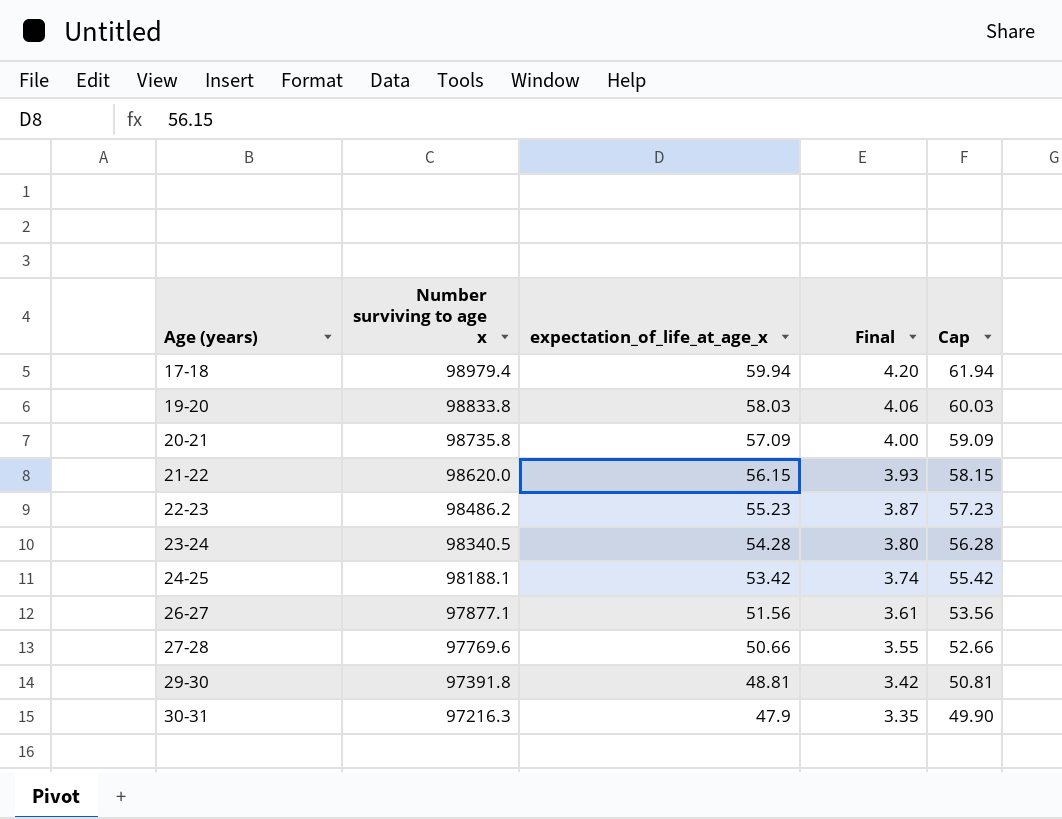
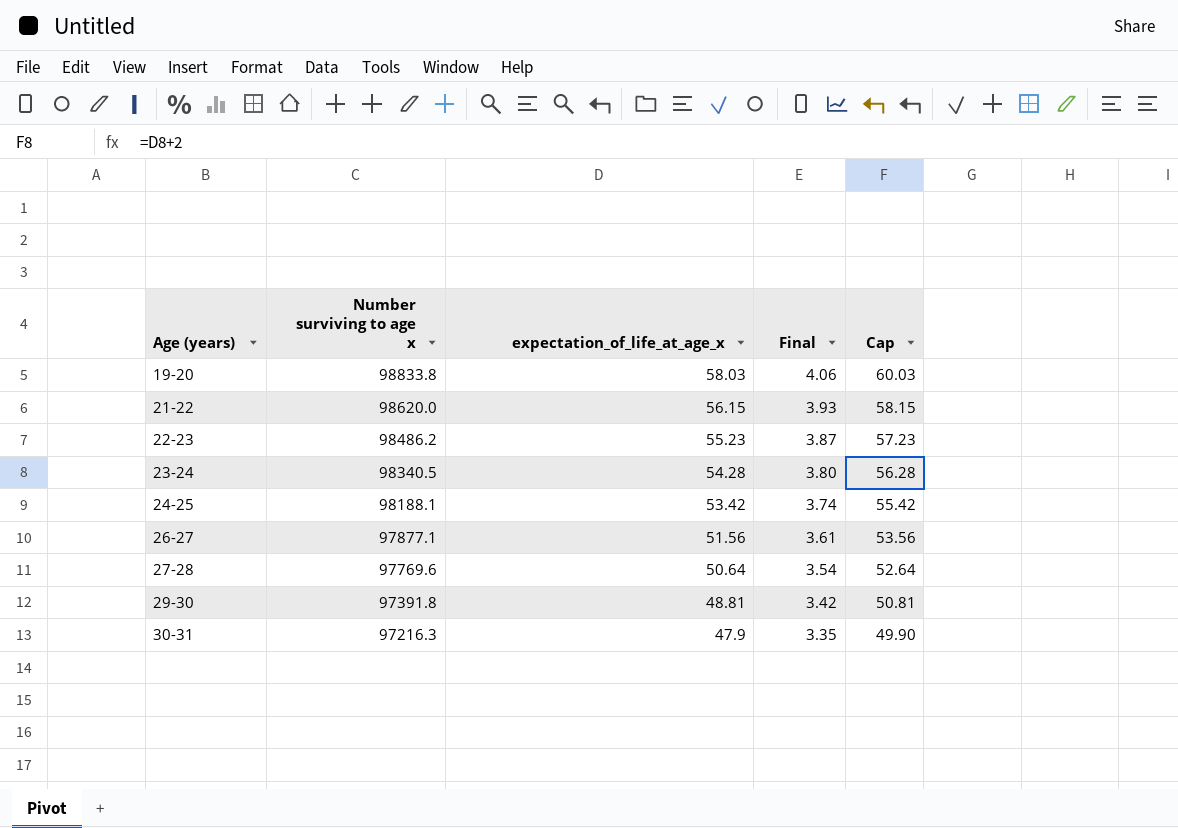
row 17-18: 98979.4 | 59.94 | 4.20 | 61.94 -> none
row 20-21: 98735.8 | 57.09 | 4.00 | 59.09 -> none
27-28 | expectation_of_life_at_age_x: 50.66 -> 50.64
27-28 | Final: 3.55 -> 3.54
27-28 | Cap: 52.66 -> 52.64

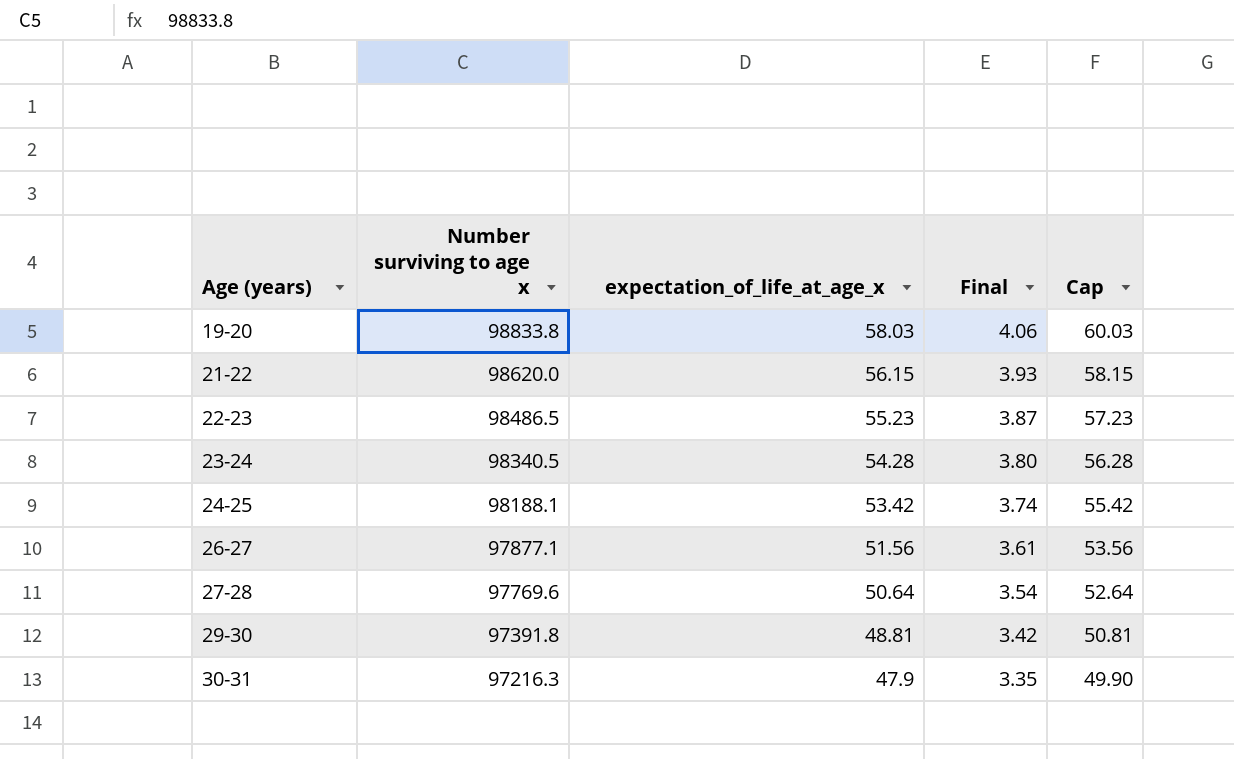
22-23 | Number surviving to age x: 98486.2 -> 98486.5

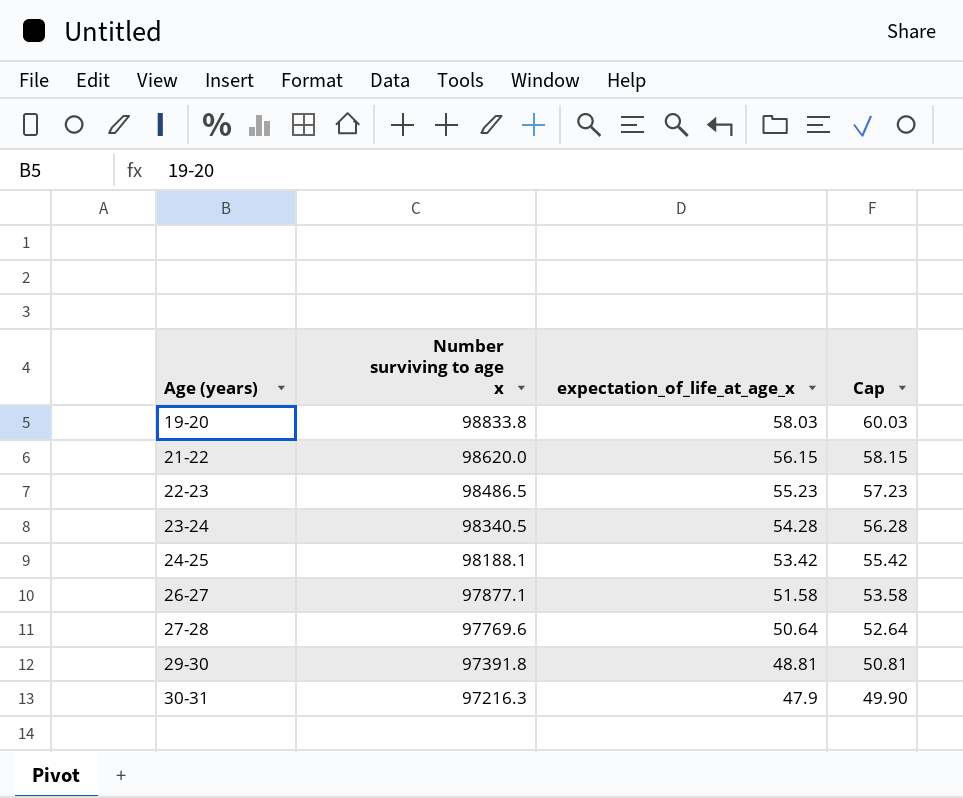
column Final | formula: [expectation_of_life_at_age_x] * 0.07 -> none
26-27 | expectation_of_life_at_age_x: 51.56 -> 51.58
26-27 | Cap: 53.56 -> 53.58

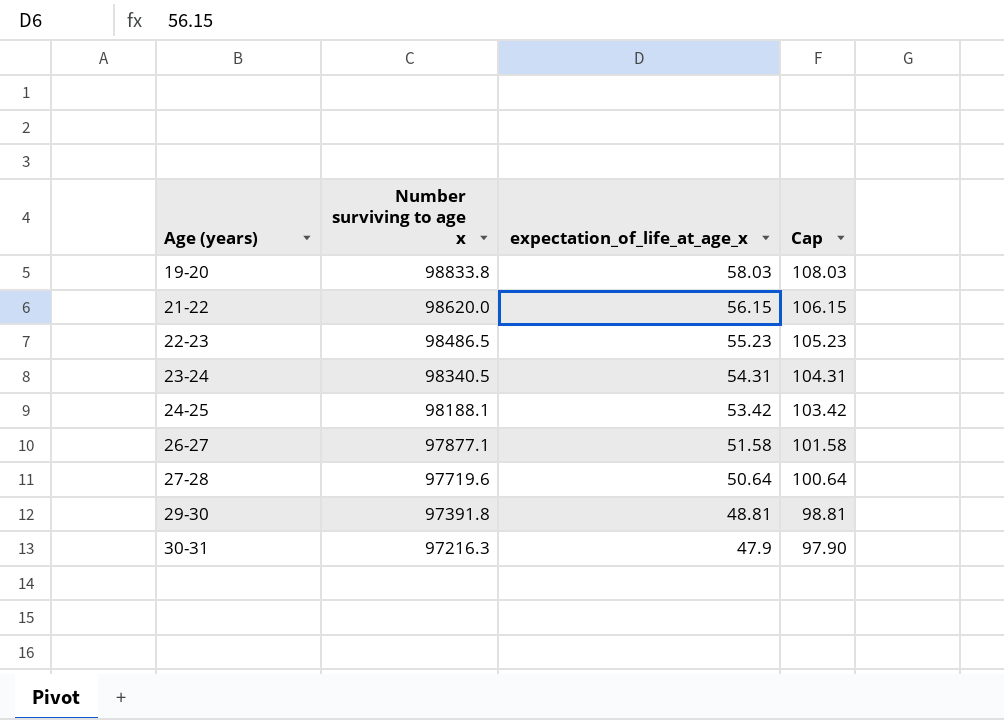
column Cap | formula: [expectation_of_life_at_age_x] + 2 -> [expectation_of_life_at_age_x] + 50
23-24 | expectation_of_life_at_age_x: 54.28 -> 54.31
27-28 | Number surviving to age x: 97769.6 -> 97719.6

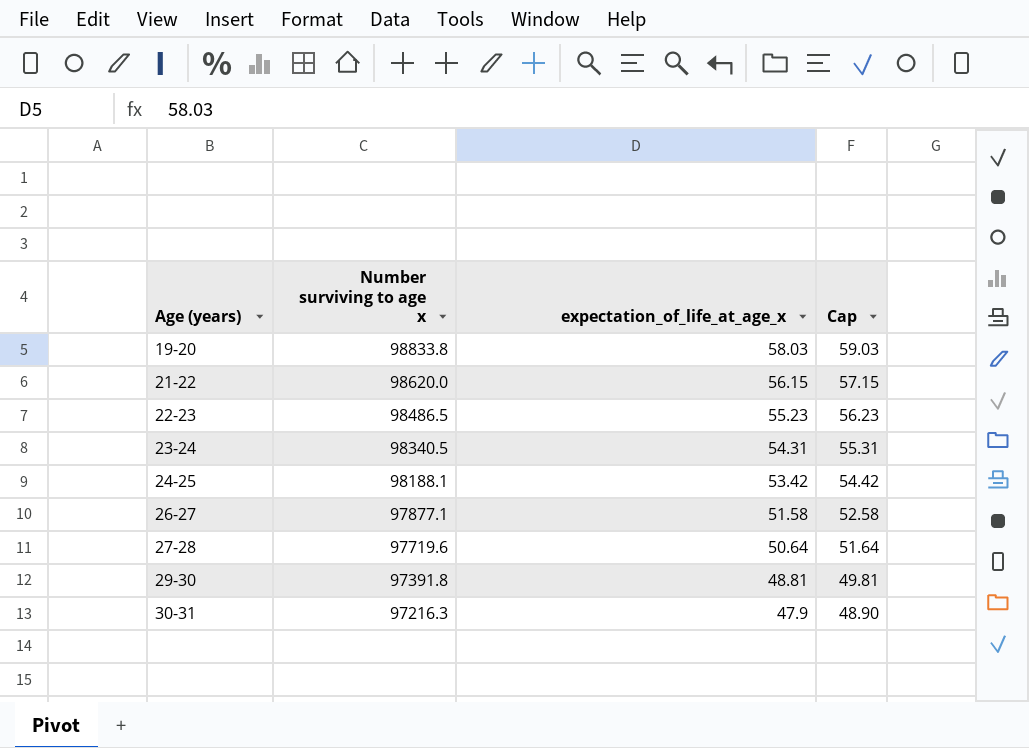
column Cap | formula: [expectation_of_life_at_age_x] + 50 -> [expectation_of_life_at_age_x] + 1

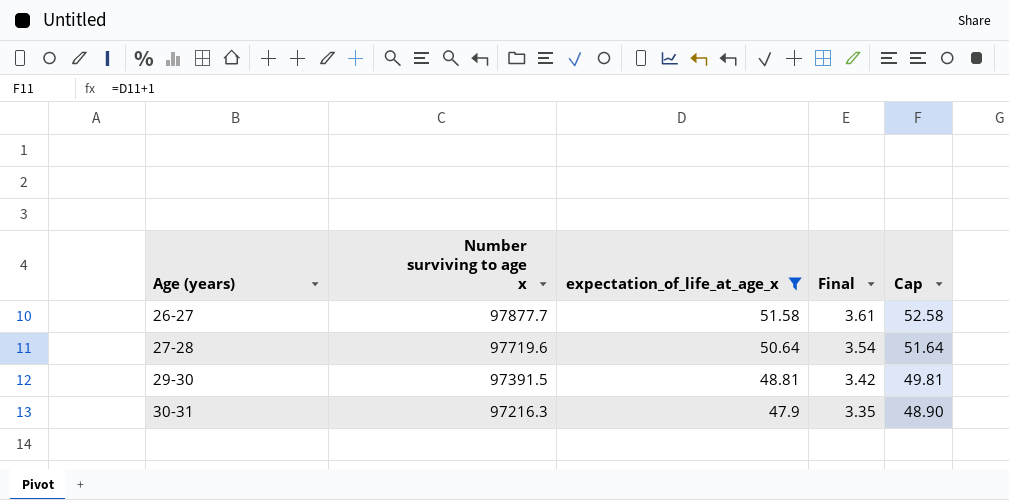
filter: none -> expectation_of_life_at_age_x <= 51.58
column Final | formula: none -> [expectation_of_life_at_age_x] * 0.07
26-27 | Number surviving to age x: 97877.1 -> 97877.7
29-30 | Number surviving to age x: 97391.8 -> 97391.5

